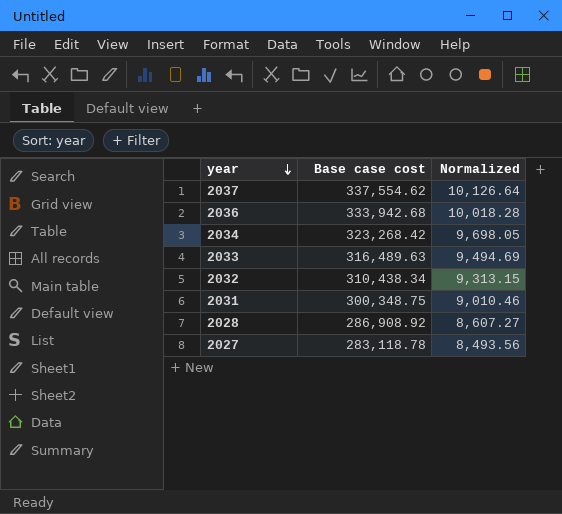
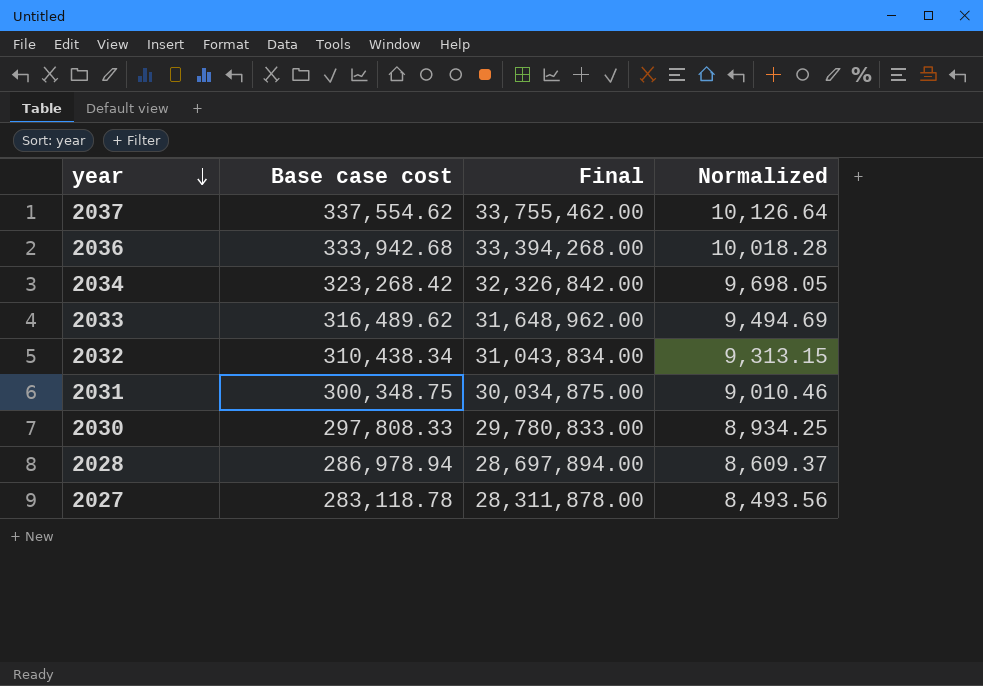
column Final | formula: none -> [Base case cost] * 100
2033 | Base case cost: 316,489.63 -> 316,489.62
row 2030: none -> 297,808.33 | 29,780,833.00 | 8,934.25
2028 | Base case cost: 286,908.92 -> 286,978.94
2028 | Normalized: 8,607.27 -> 8,609.37

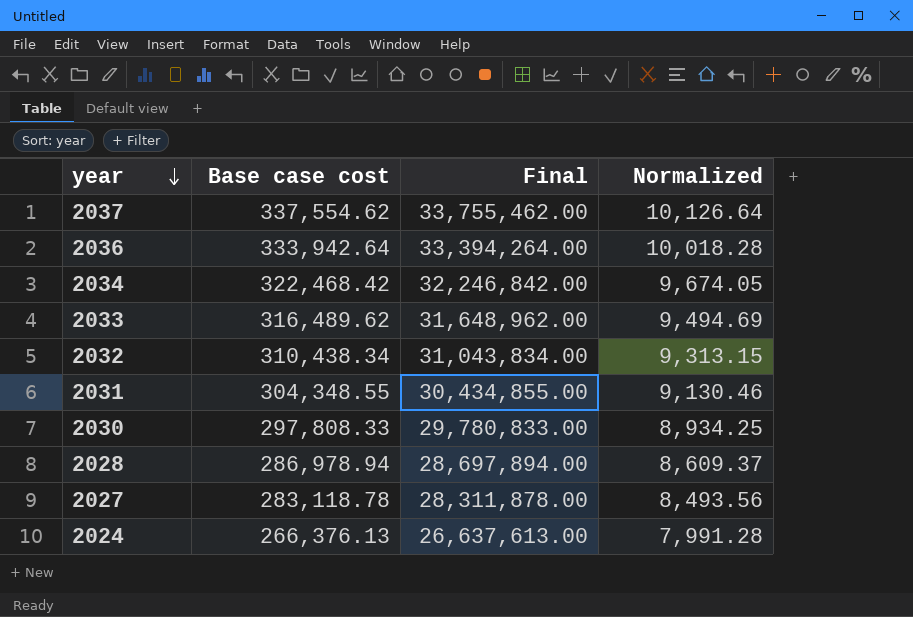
2036 | Base case cost: 333,942.68 -> 333,942.64
2036 | Final: 33,394,268.00 -> 33,394,264.00
2034 | Base case cost: 323,268.42 -> 322,468.42
2034 | Final: 32,326,842.00 -> 32,246,842.00
2034 | Normalized: 9,698.05 -> 9,674.05
2031 | Base case cost: 300,348.75 -> 304,348.55
2031 | Final: 30,034,875.00 -> 30,434,855.00
2031 | Normalized: 9,010.46 -> 9,130.46
row 2024: none -> 266,376.13 | 26,637,613.00 | 7,991.28

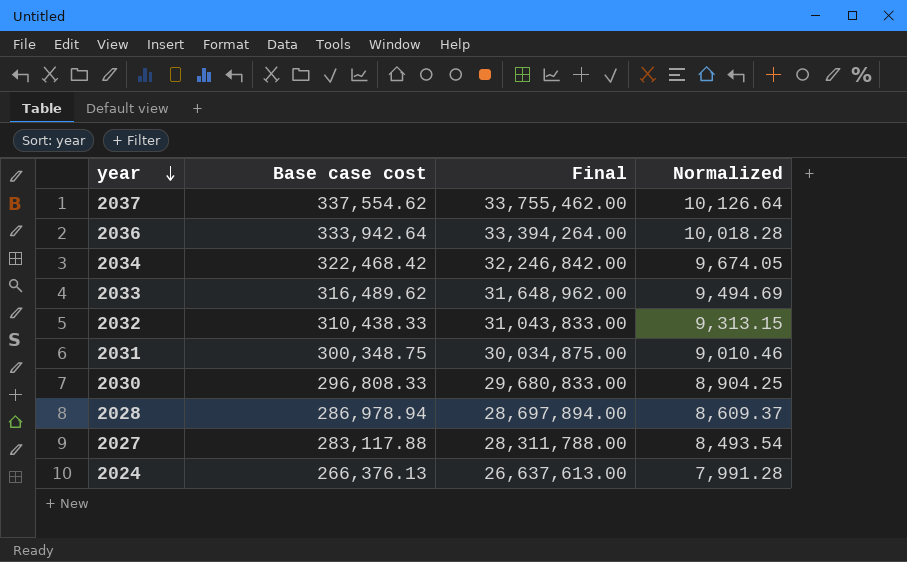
2032 | Base case cost: 310,438.34 -> 310,438.33
2032 | Final: 31,043,834.00 -> 31,043,833.00
2031 | Base case cost: 304,348.55 -> 300,348.75
2031 | Final: 30,434,855.00 -> 30,034,875.00
2031 | Normalized: 9,130.46 -> 9,010.46
2030 | Base case cost: 297,808.33 -> 296,808.33
2030 | Final: 29,780,833.00 -> 29,680,833.00
2030 | Normalized: 8,934.25 -> 8,904.25
2027 | Base case cost: 283,118.78 -> 283,117.88
2027 | Final: 28,311,878.00 -> 28,311,788.00
2027 | Normalized: 8,493.56 -> 8,493.54

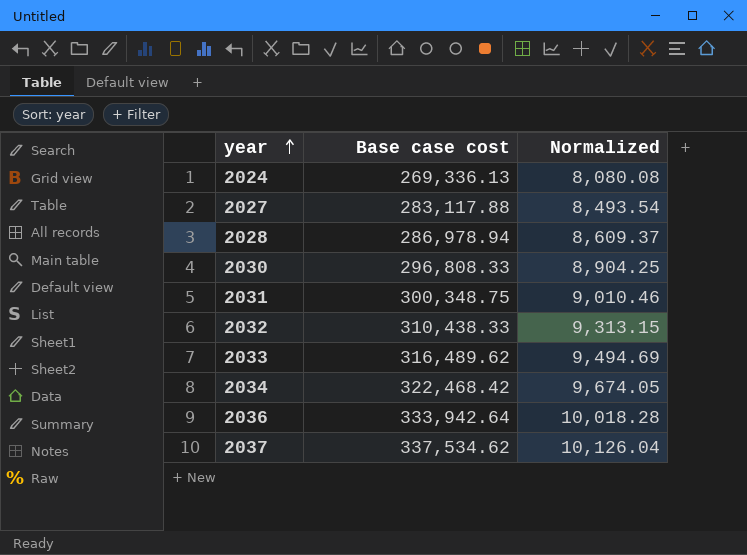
row order: year descending -> year ascending
column Final | formula: [Base case cost] * 100 -> none
2024 | Base case cost: 266,376.13 -> 269,336.13
2024 | Normalized: 7,991.28 -> 8,080.08
2037 | Base case cost: 337,554.62 -> 337,534.62
2037 | Normalized: 10,126.64 -> 10,126.04

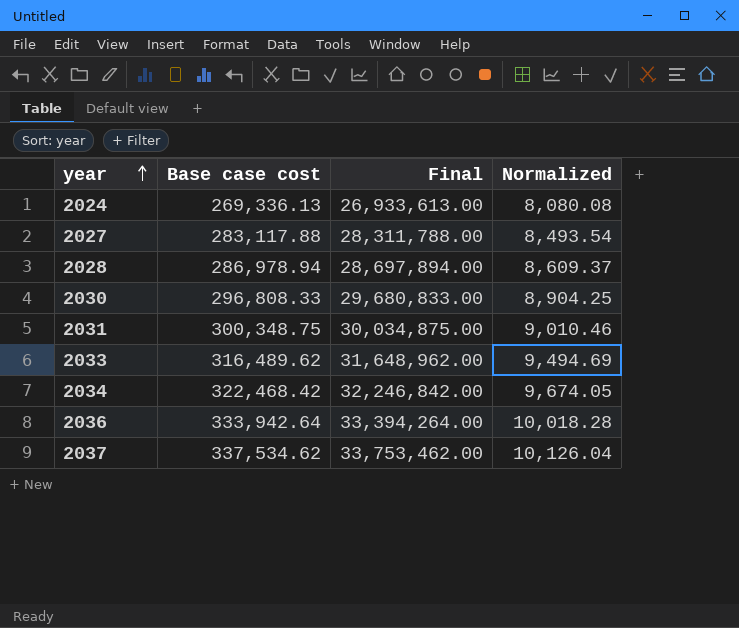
column Final | formula: none -> [Base case cost] * 100
row 2032: 310,438.33 | 9,313.15 -> none

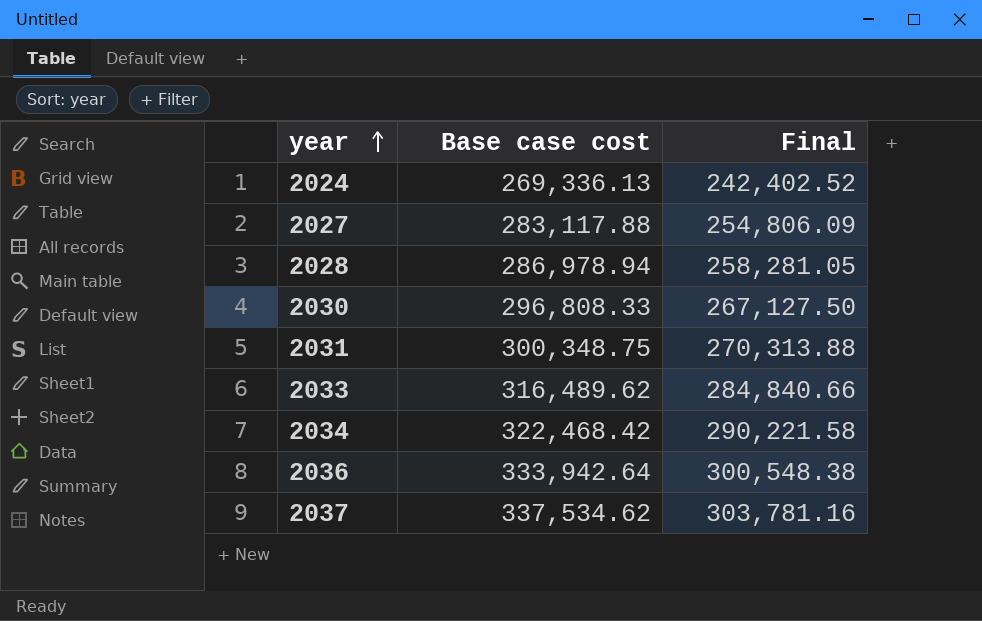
column Normalized | formula: [Base case cost] * 0.03 -> none
column Final | formula: [Base case cost] * 100 -> [Base case cost] * 0.9

